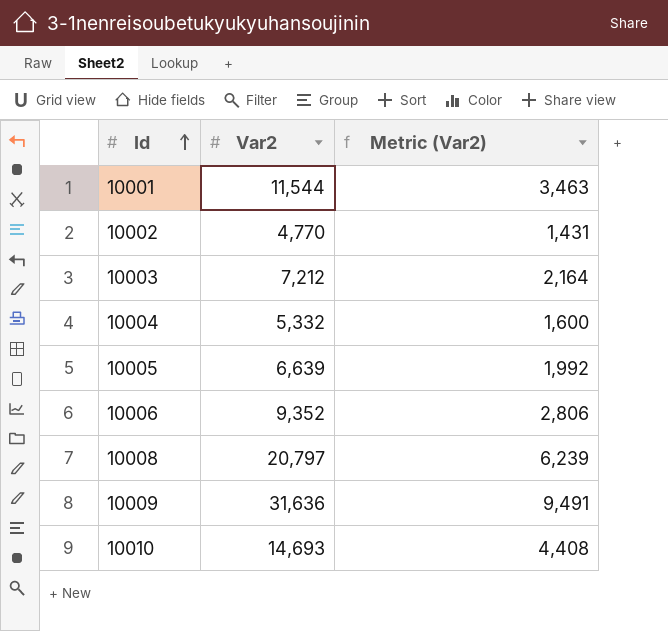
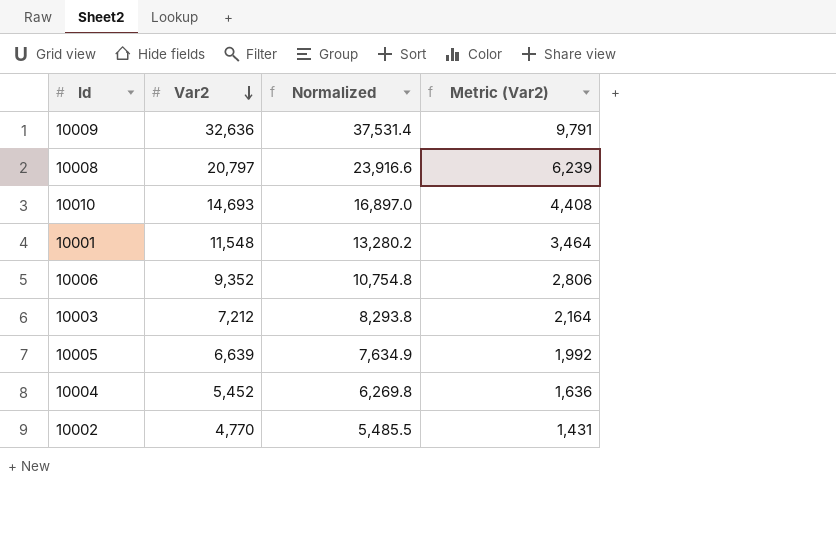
row order: Id ascending -> Var2 descending
column Normalized | formula: none -> [Var2] * 1.15
10009 | Var2: 31,636 -> 32,636
10009 | Metric (Var2): 9,491 -> 9,791
10001 | Var2: 11,544 -> 11,548
10001 | Metric (Var2): 3,463 -> 3,464
10004 | Var2: 5,332 -> 5,452
10004 | Metric (Var2): 1,600 -> 1,636

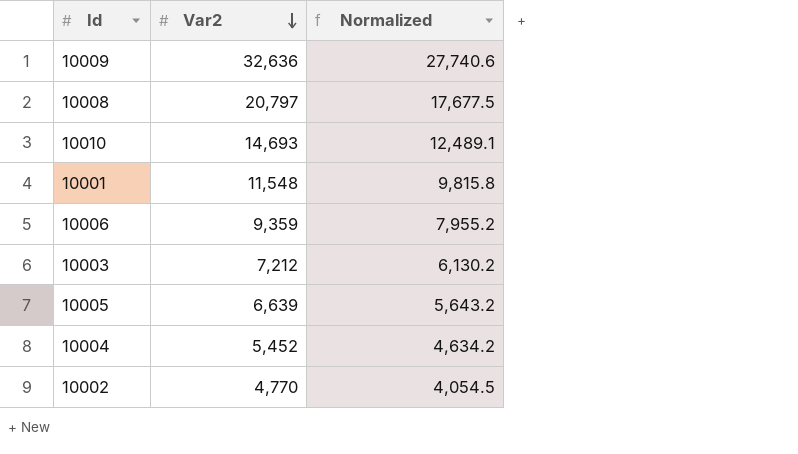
column Metric (Var2) | formula: [Var2] * 0.3 -> none
column Normalized | formula: [Var2] * 1.15 -> [Var2] * 0.85
10006 | Var2: 9,352 -> 9,359

